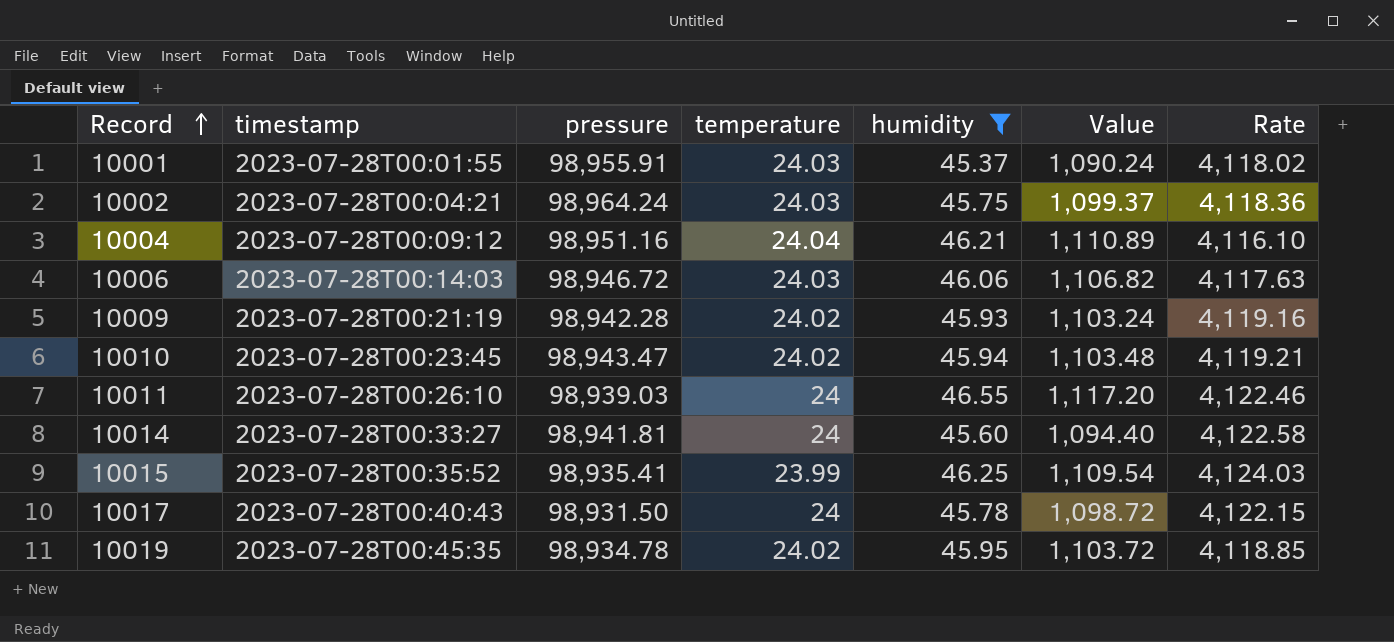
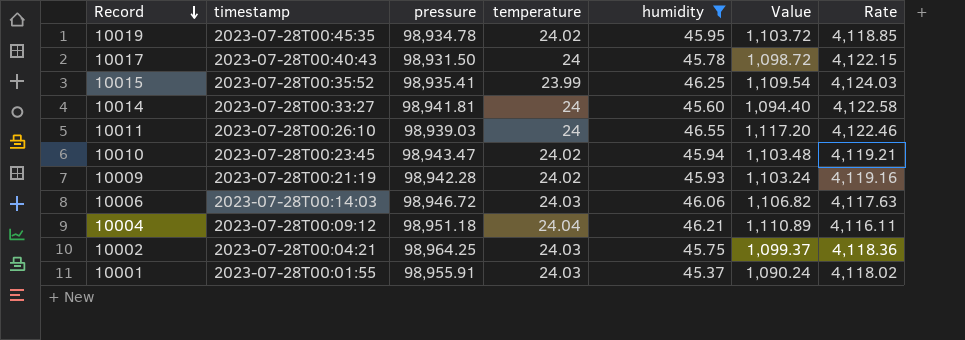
row order: Record ascending -> Record descending
10004 | pressure: 98,951.16 -> 98,951.18
10004 | Rate: 4,116.10 -> 4,116.11
10002 | pressure: 98,964.24 -> 98,964.25

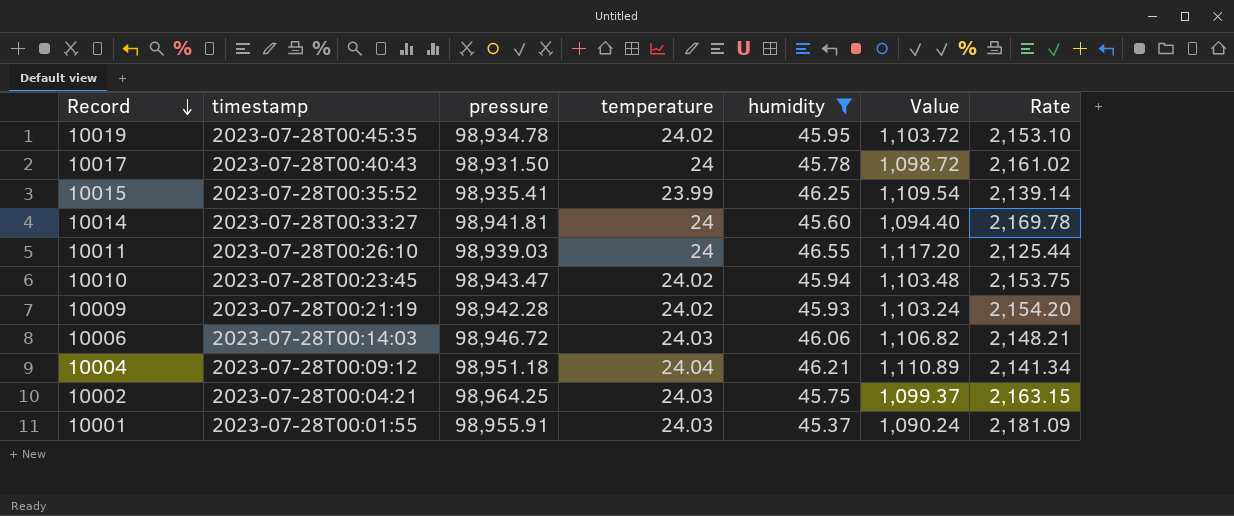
column Rate | formula: [pressure] / [temperature] -> [pressure] / [humidity]

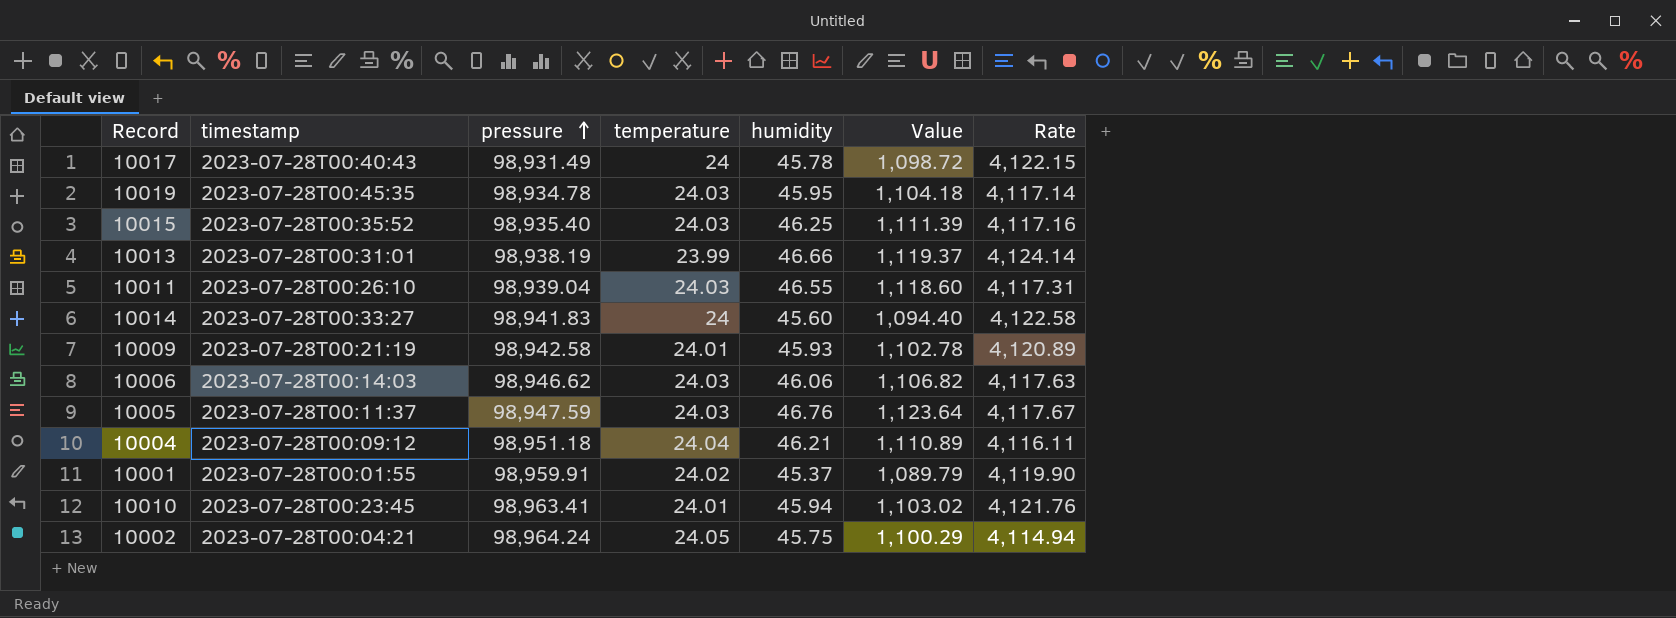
filter: humidity <= 46.55 -> none
row order: Record descending -> pressure ascending
column Rate | formula: [pressure] / [humidity] -> [pressure] / [temperature]
10017 | pressure: 98,931.50 -> 98,931.49
10019 | temperature: 24.02 -> 24.03
10019 | Value: 1,103.72 -> 1,104.18
10015 | pressure: 98,935.41 -> 98,935.40
10015 | temperature: 23.99 -> 24.03
10015 | Value: 1,109.54 -> 1,111.39
10011 | pressure: 98,939.03 -> 98,939.04
10011 | temperature: 24 -> 24.03
10011 | Value: 1,117.20 -> 1,118.60
10014 | pressure: 98,941.81 -> 98,941.83
10009 | pressure: 98,942.28 -> 98,942.58
10009 | temperature: 24.02 -> 24.01
10009 | Value: 1,103.24 -> 1,102.78
10006 | pressure: 98,946.72 -> 98,946.62
10001 | pressure: 98,955.91 -> 98,959.91
10001 | temperature: 24.03 -> 24.02
10001 | Value: 1,090.24 -> 1,089.79
10010 | pressure: 98,943.47 -> 98,963.41
10010 | temperature: 24.02 -> 24.01
10010 | Value: 1,103.48 -> 1,103.02
10002 | pressure: 98,964.25 -> 98,964.24
10002 | temperature: 24.03 -> 24.05
10002 | Value: 1,099.37 -> 1,100.29

